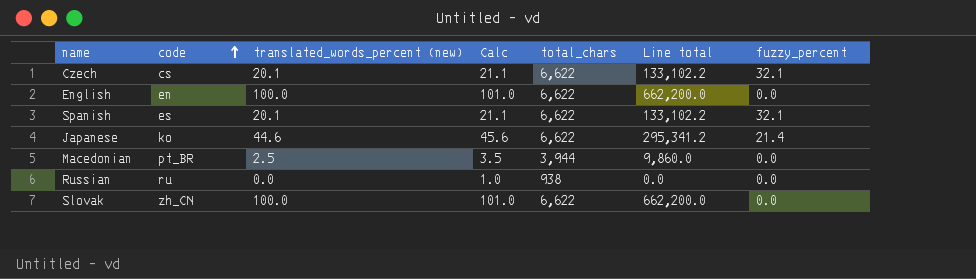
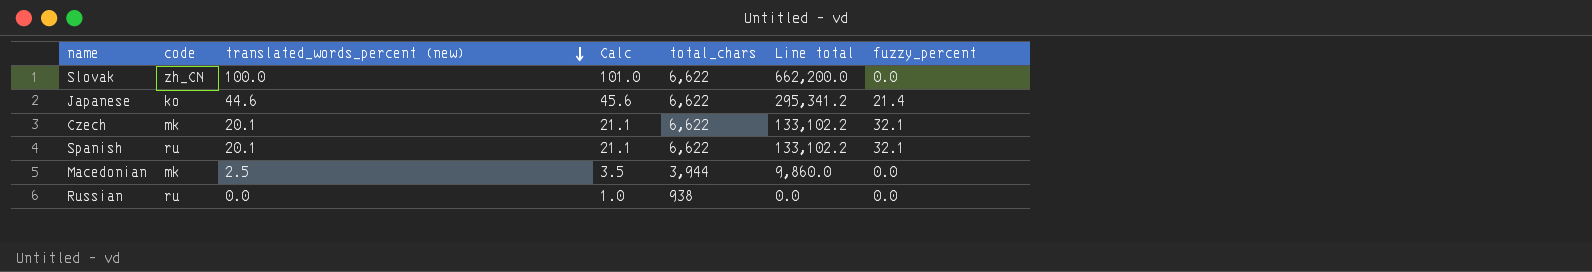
row order: code ascending -> translated_words_percent (new) descending
row English: en | 100.0 | 101.0 | 6,622 | 662,200.0 | 0.0 -> none
Czech | code: cs -> mk
Spanish | code: es -> ru
Macedonian | code: pt_BR -> mk

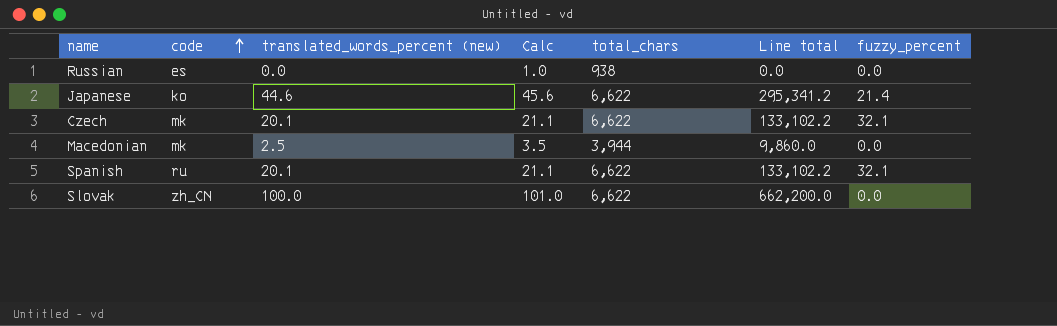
row order: translated_words_percent (new) descending -> code ascending
Russian | code: ru -> es

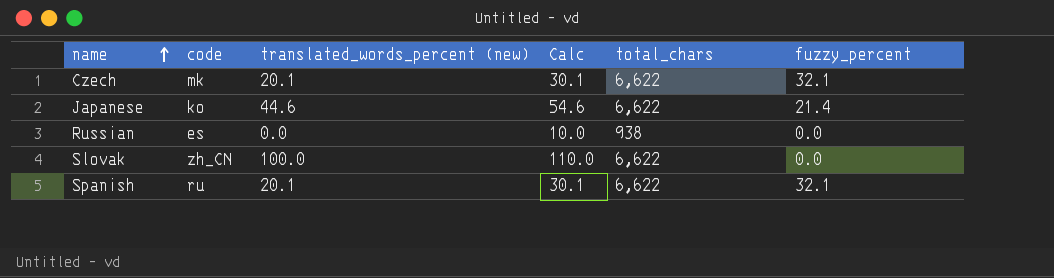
row order: code ascending -> name ascending
column Line total | formula: [translated_words_percent (new)] * [total_chars] -> none
column Calc | formula: [translated_words_percent (new)] + 1 -> [translated_words_percent (new)] + 10
row Macedonian: mk | 2.5 | 3.5 | 3,944 | 9,860.0 | 0.0 -> none

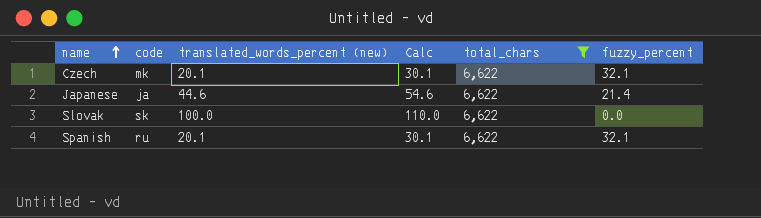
filter: none -> total_chars = 6,622
Japanese | code: ko -> ja
Slovak | code: zh_CN -> sk

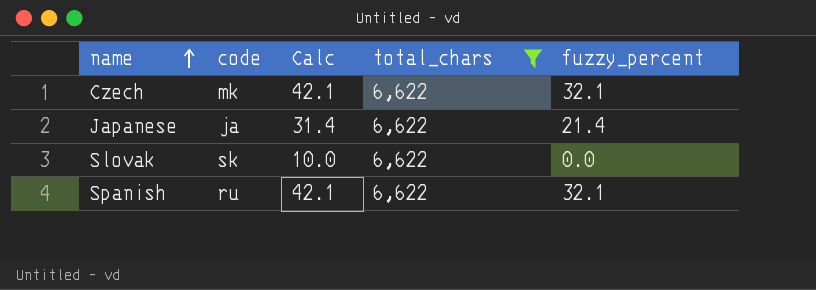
column translated_words_percent (new) | position: 3 -> none
column Calc | formula: [translated_words_percent (new)] + 10 -> [fuzzy_percent] + 10

